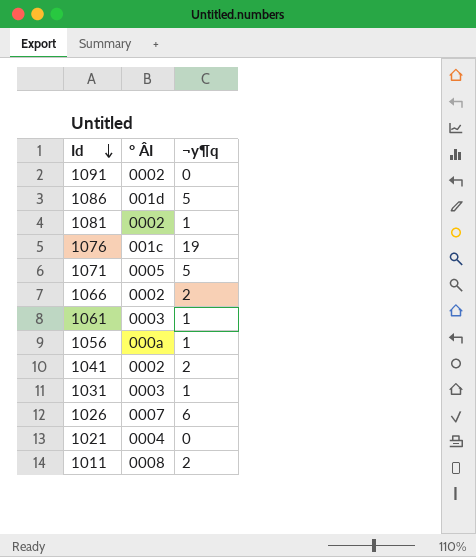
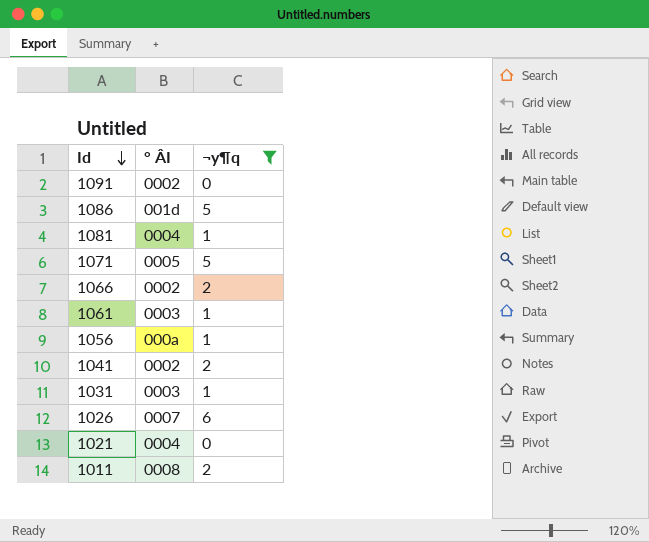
filter: none -> ¬y¶q != 19
1081 | ° ÂI: 0002 -> 0004

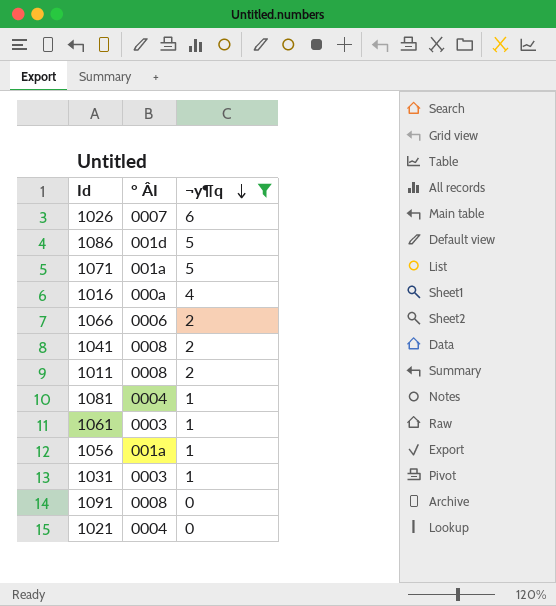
row order: Id descending -> ¬y¶q descending
1071 | ° ÂI: 0005 -> 001a
row 1016: none -> 000a | 4
1066 | ° ÂI: 0002 -> 0006
1041 | ° ÂI: 0002 -> 0008
1056 | ° ÂI: 000a -> 001a
1091 | ° ÂI: 0002 -> 0008

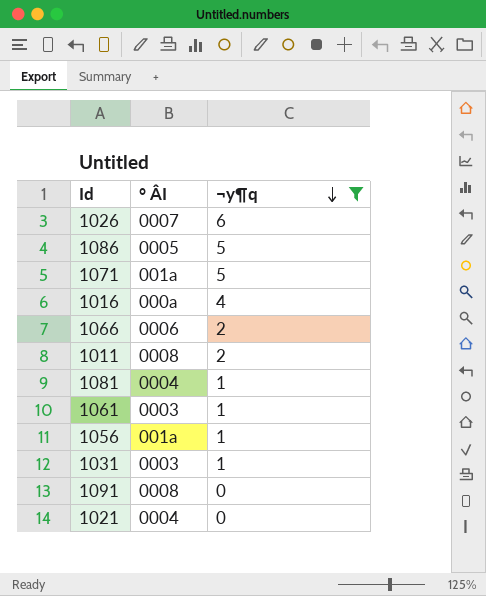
row 1041: 0008 | 2 -> none
1086 | ° ÂI: 001d -> 0005

